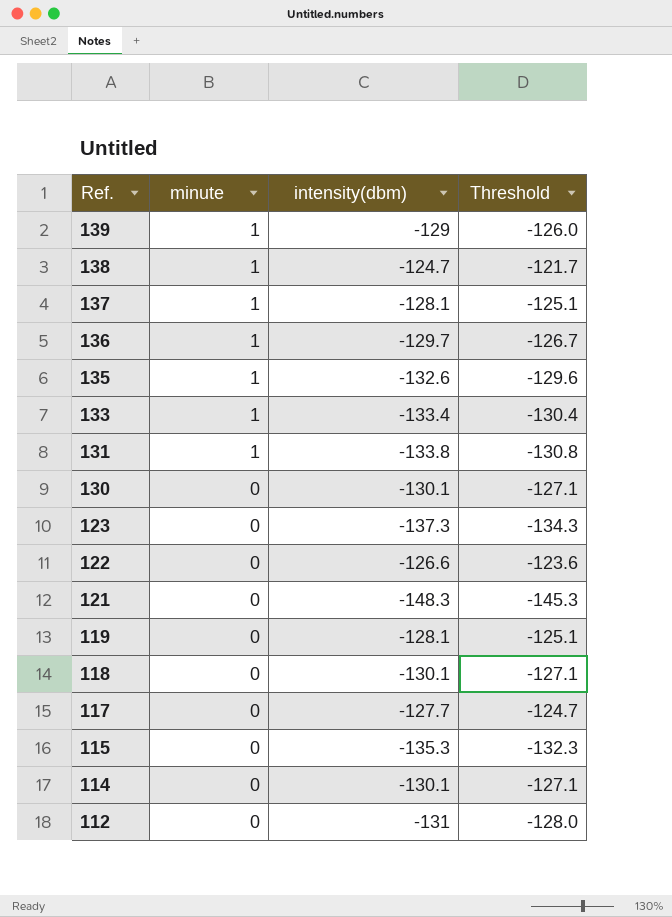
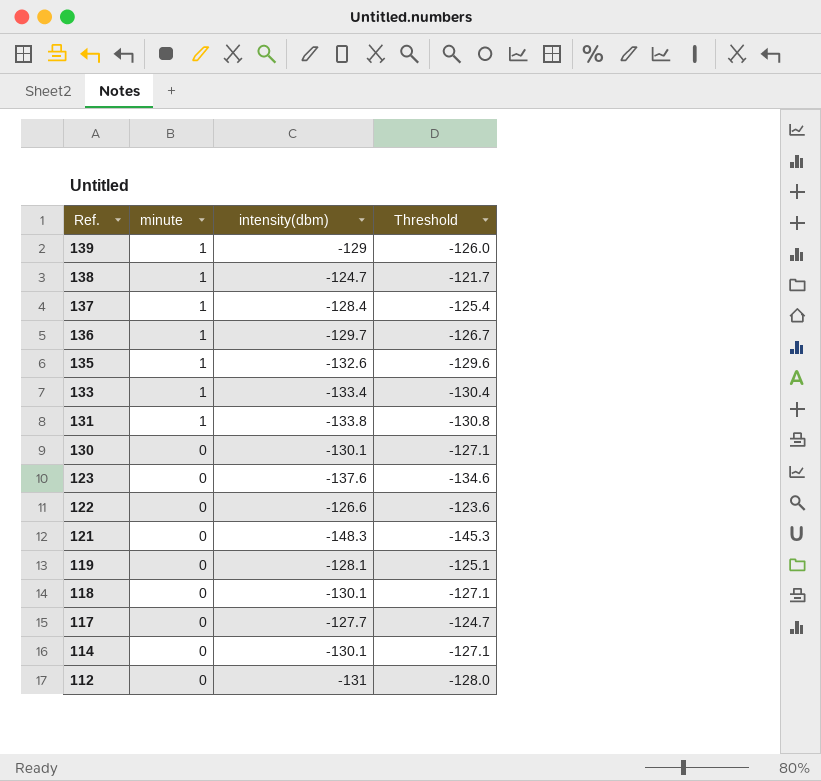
row 115: 0 | -135.3 | -132.3 -> none
137 | intensity(dbm): -128.1 -> -128.4
137 | Threshold: -125.1 -> -125.4
123 | intensity(dbm): -137.3 -> -137.6
123 | Threshold: -134.3 -> -134.6

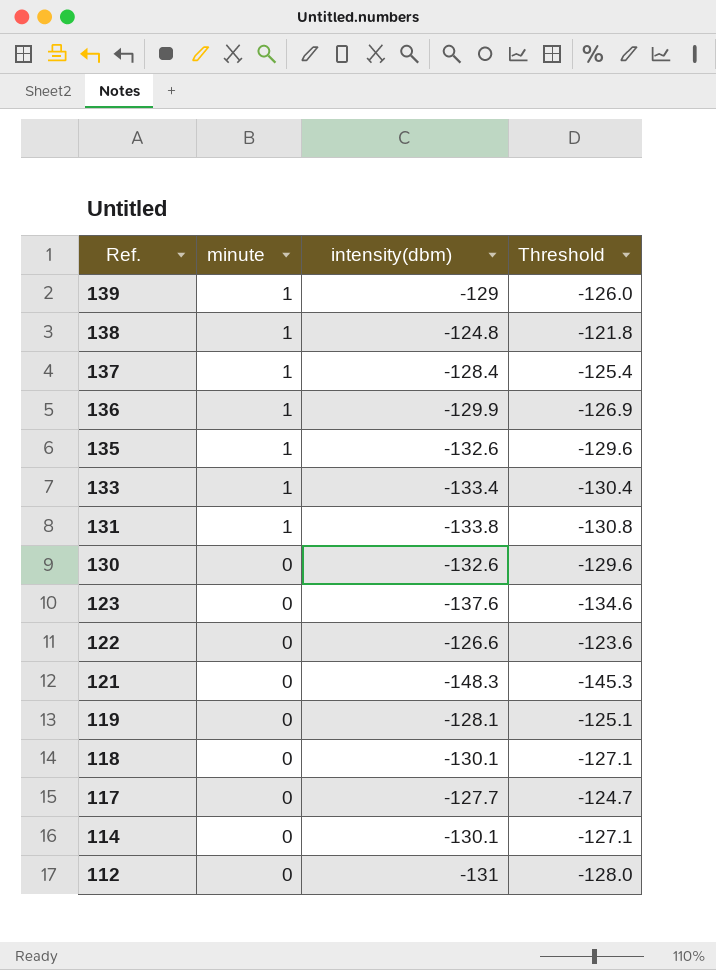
138 | intensity(dbm): -124.7 -> -124.8
138 | Threshold: -121.7 -> -121.8
136 | intensity(dbm): -129.7 -> -129.9
136 | Threshold: -126.7 -> -126.9
130 | intensity(dbm): -130.1 -> -132.6
130 | Threshold: -127.1 -> -129.6

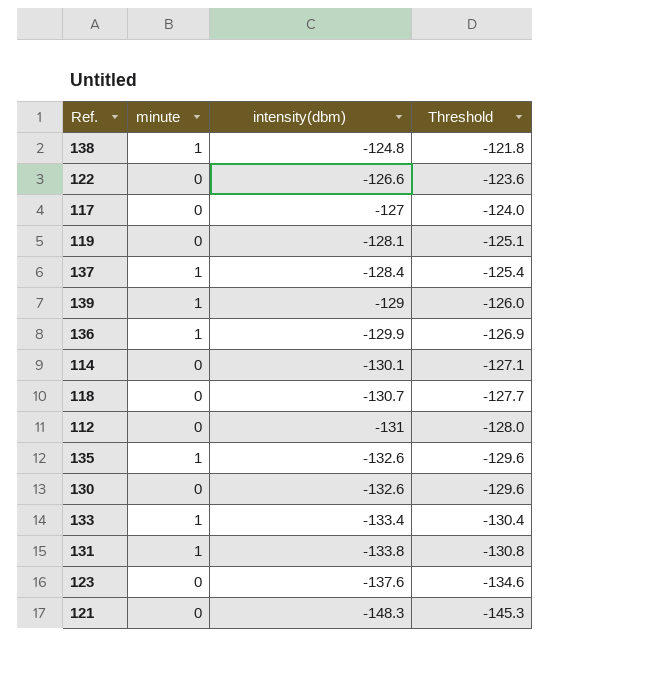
row order: Ref. descending -> intensity(dbm) descending
117 | intensity(dbm): -127.7 -> -127
117 | Threshold: -124.7 -> -124.0
118 | intensity(dbm): -130.1 -> -130.7
118 | Threshold: -127.1 -> -127.7

